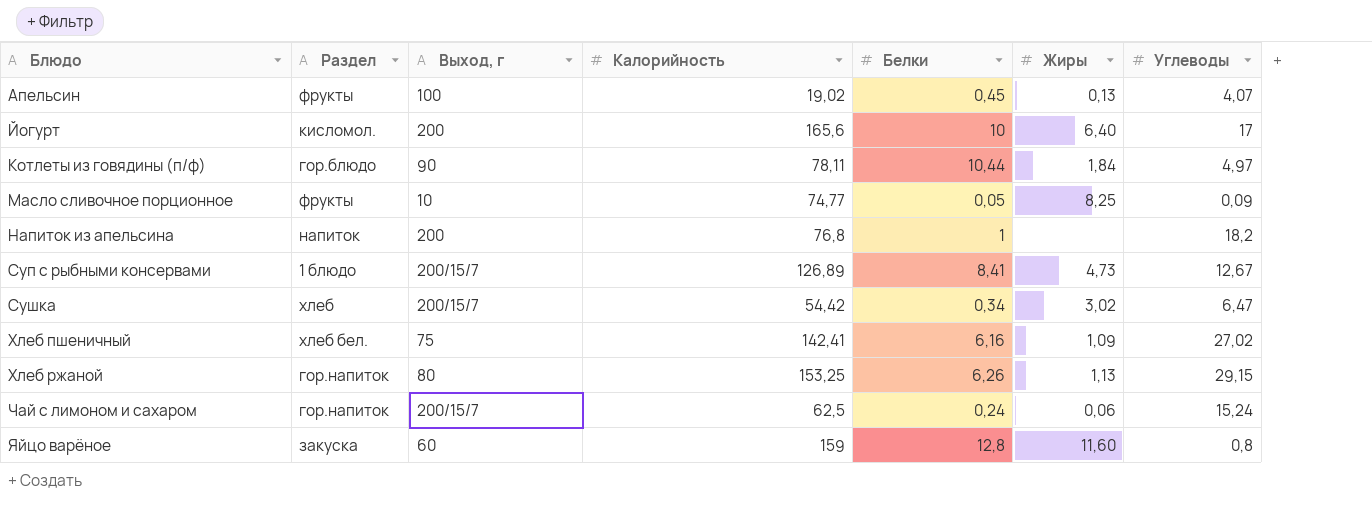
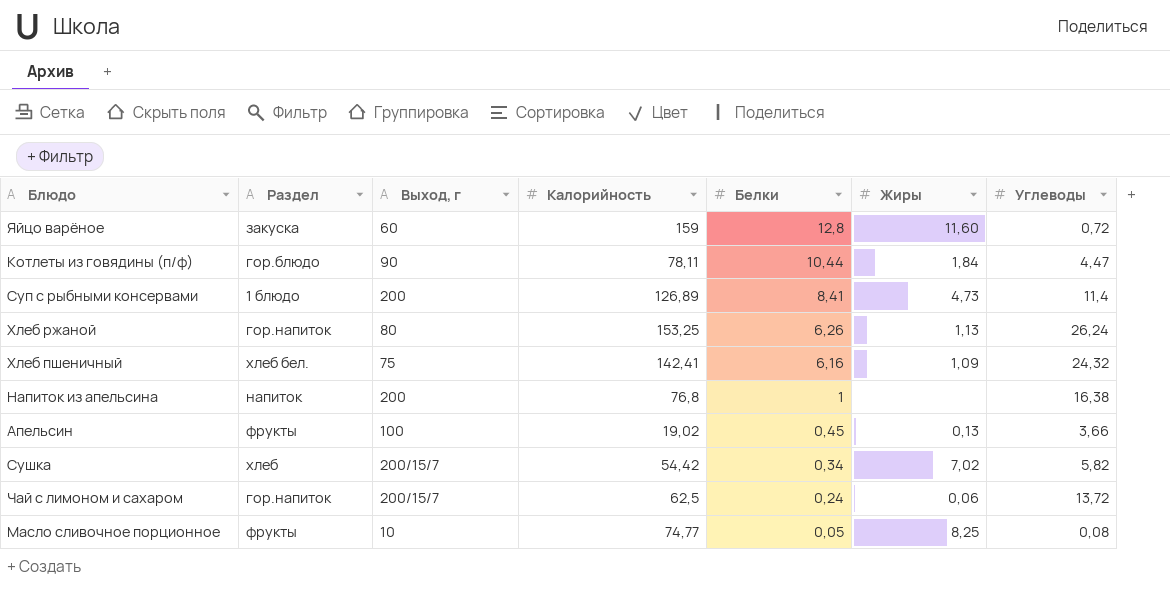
row order: Блюдо ascending -> Белки descending
row Йогурт: кисломол. | 200 | 165,6 | 10 | 6,40 | 17 -> none
Яйцо варёное | Углеводы: 0,8 -> 0,72
Котлеты из говядины (п/ф) | Углеводы: 4,97 -> 4,47
Суп с рыбными консервами | Выход, г: 200/15/7 -> 200
Суп с рыбными консервами | Углеводы: 12,67 -> 11,4
Хлеб ржаной | Углеводы: 29,15 -> 26,24
Хлеб пшеничный | Углеводы: 27,02 -> 24,32
Напиток из апельсина | Углеводы: 18,2 -> 16,38
Апельсин | Углеводы: 4,07 -> 3,66
Сушка | Жиры: 3,02 -> 7,02
Сушка | Углеводы: 6,47 -> 5,82
Чай с лимоном и сахаром | Углеводы: 15,24 -> 13,72
Масло сливочное порционное | Углеводы: 0,09 -> 0,08

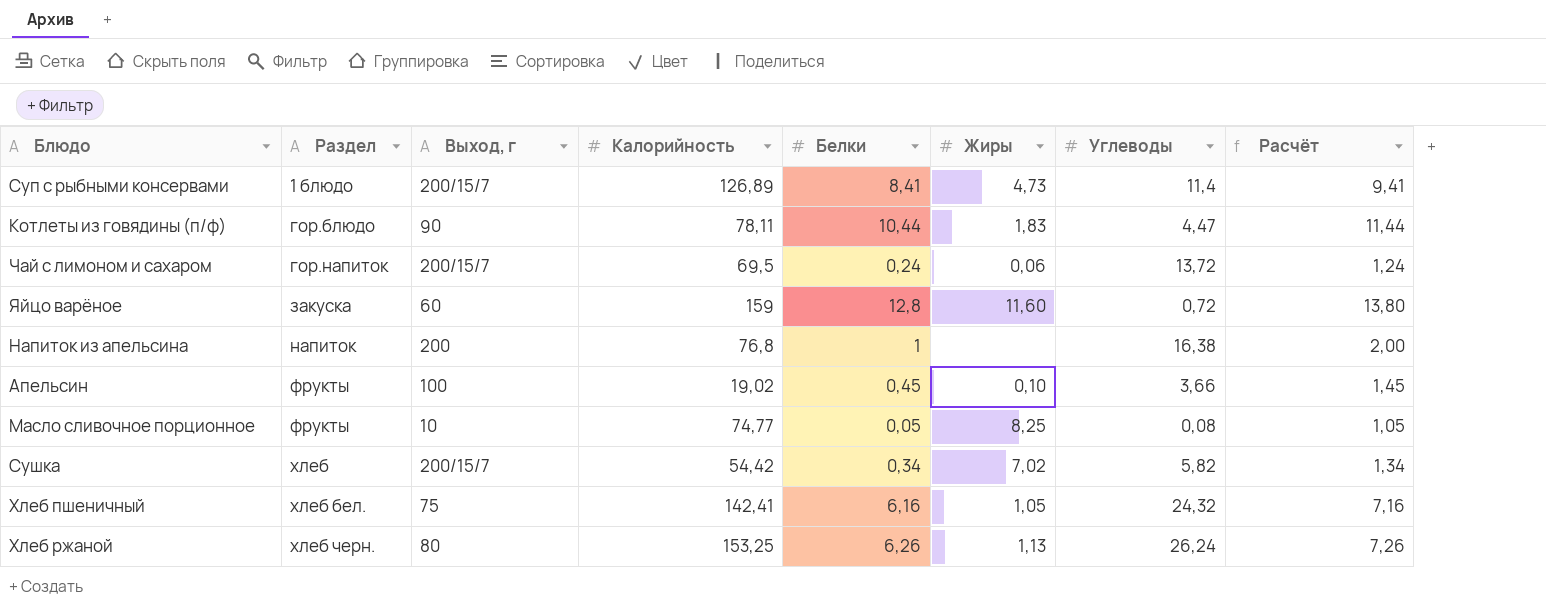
row order: Белки descending -> Раздел ascending
column Расчёт | formula: none -> [Белки] + 1
Суп с рыбными консервами | Выход, г: 200 -> 200/15/7
Котлеты из говядины (п/ф) | Жиры: 1,84 -> 1,83
Чай с лимоном и сахаром | Калорийность: 62,5 -> 69,5
Апельсин | Жиры: 0,13 -> 0,10
Хлеб пшеничный | Жиры: 1,09 -> 1,05
Хлеб ржаной | Раздел: гор.напиток -> хлеб черн.

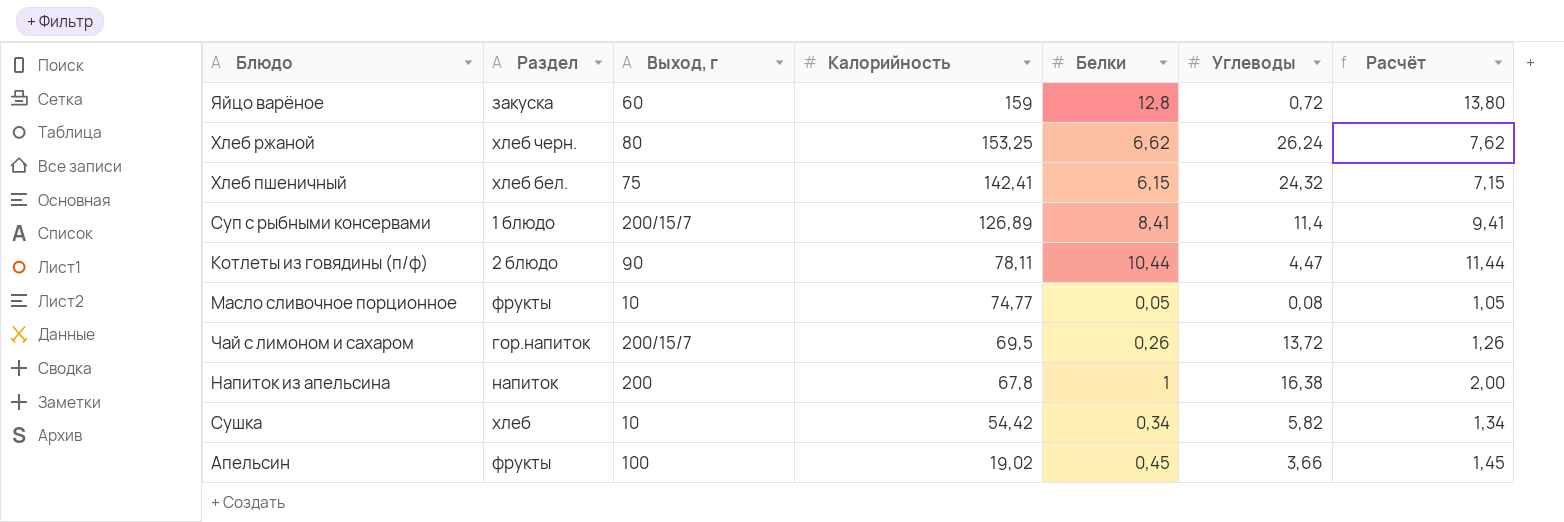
row order: Раздел ascending -> Калорийность descending
column Жиры | position: 6 -> none
Хлеб ржаной | Белки: 6,26 -> 6,62
Хлеб ржаной | Расчёт: 7,26 -> 7,62
Хлеб пшеничный | Белки: 6,16 -> 6,15
Хлеб пшеничный | Расчёт: 7,16 -> 7,15
Котлеты из говядины (п/ф) | Раздел: гор.блюдо -> 2 блюдо
Чай с лимоном и сахаром | Белки: 0,24 -> 0,26
Чай с лимоном и сахаром | Расчёт: 1,24 -> 1,26
Напиток из апельсина | Калорийность: 76,8 -> 67,8
Сушка | Выход, г: 200/15/7 -> 10

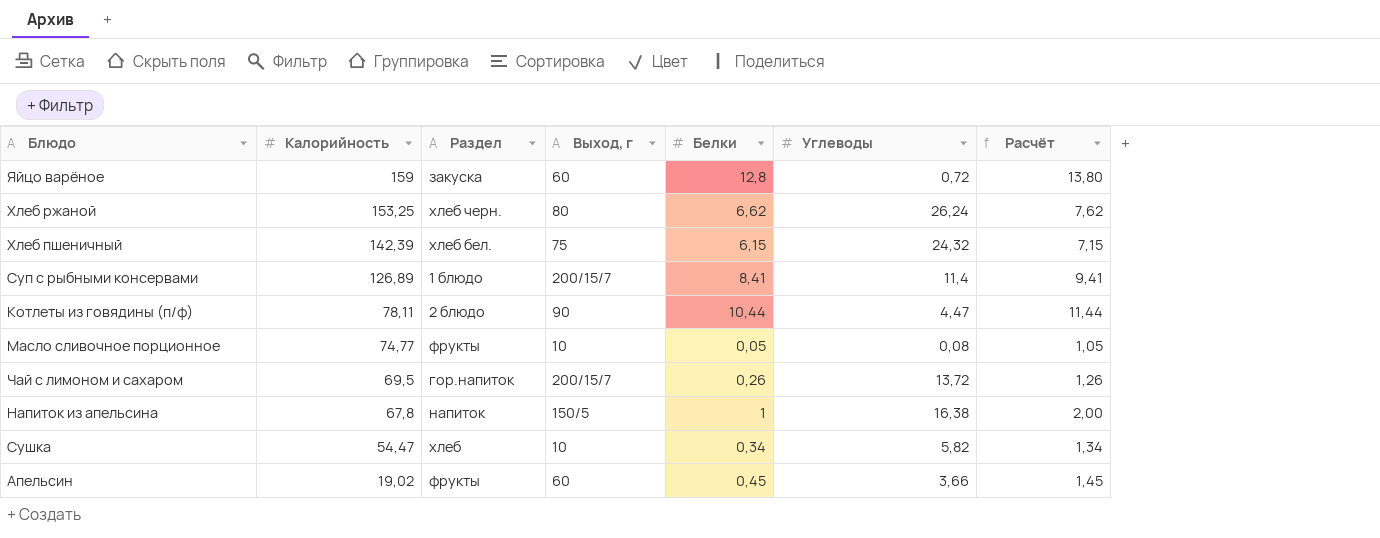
column Калорийность | position: 4 -> 2
Хлеб пшеничный | Калорийность: 142,41 -> 142,39
Напиток из апельсина | Выход, г: 200 -> 150/5
Сушка | Калорийность: 54,42 -> 54,47
Апельсин | Выход, г: 100 -> 60

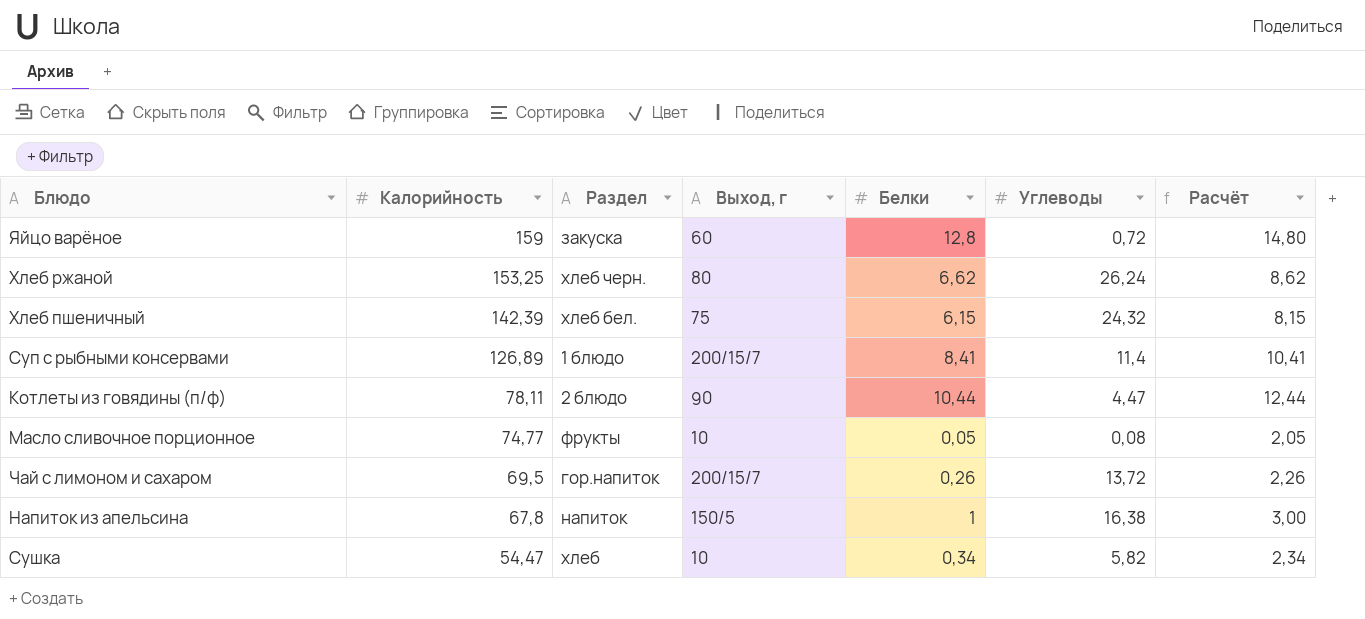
column Расчёт | formula: [Белки] + 1 -> [Белки] + 2
row Апельсин: 19,02 | фрукты | 60 | 0,45 | 3,66 | 1,45 -> none

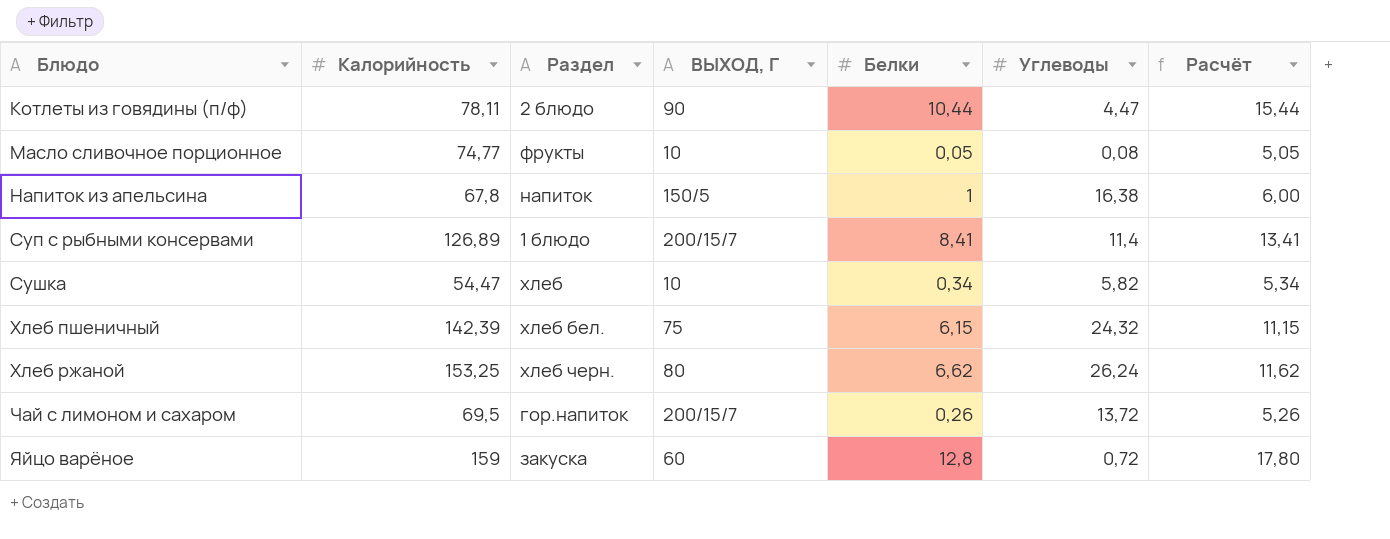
row order: Калорийность descending -> Блюдо ascending
column name: Выход, г -> ВЫХОД, Г
column Расчёт | formula: [Белки] + 2 -> [Белки] + 5

